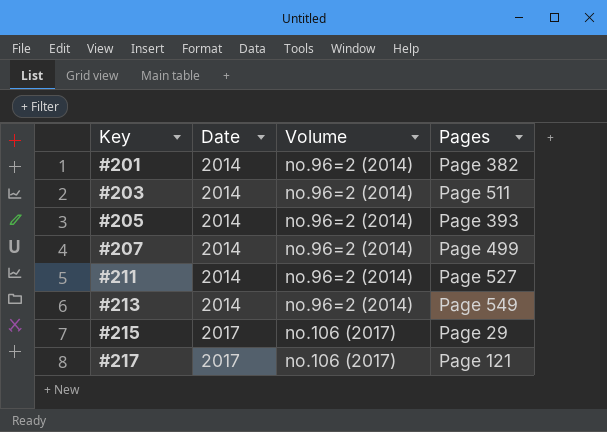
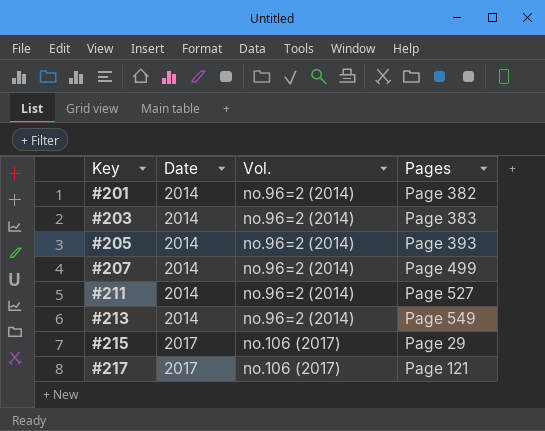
column name: Volume -> Vol.
#203 | Pages: Page 511 -> Page 383

